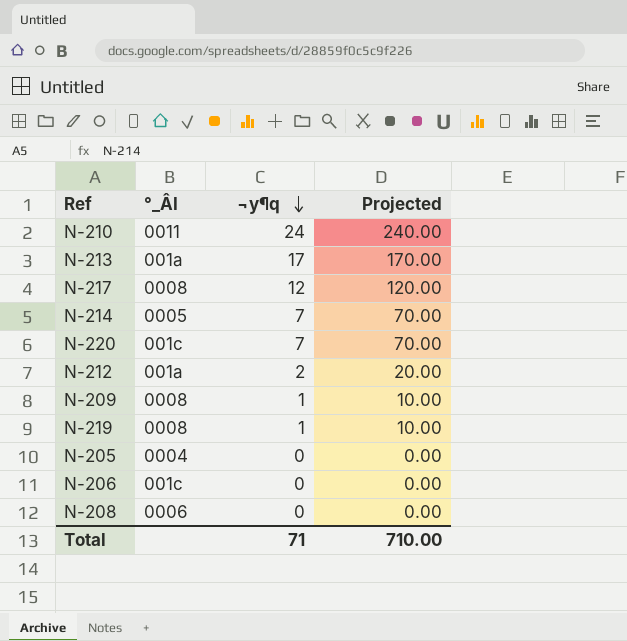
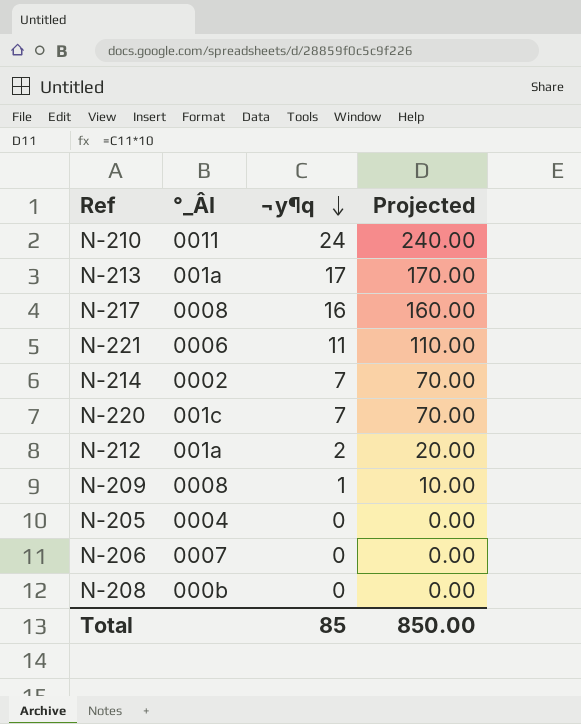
row N-219: 0008 | 1 | 10.00 -> none
N-217 | ¬y¶q: 12 -> 16
N-217 | Projected: 120.00 -> 160.00
row N-221: none -> 0006 | 11 | 110.00
N-214 | °_ÂI: 0005 -> 0002
N-206 | °_ÂI: 001c -> 0007
N-208 | °_ÂI: 0006 -> 000b
Total | ¬y¶q: 71 -> 85
Total | Projected: 710.00 -> 850.00

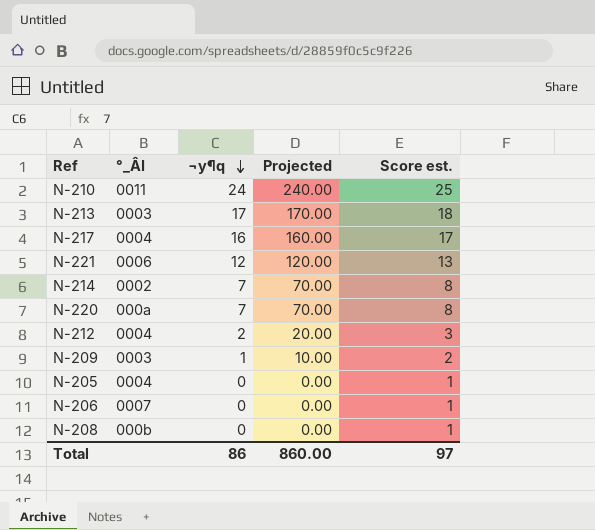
column Score est. | formula: none -> [¬y¶q] + 1
N-213 | °_ÂI: 001a -> 0003
N-217 | °_ÂI: 0008 -> 0004
N-221 | ¬y¶q: 11 -> 12
N-221 | Projected: 110.00 -> 120.00
N-220 | °_ÂI: 001c -> 000a
N-212 | °_ÂI: 001a -> 0004
N-209 | °_ÂI: 0008 -> 0003
Total | ¬y¶q: 85 -> 86
Total | Projected: 850.00 -> 860.00

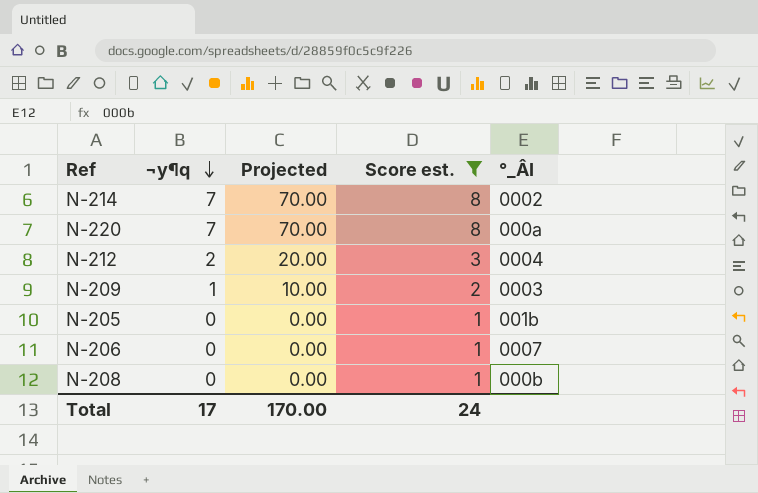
filter: none -> Score est. <= 8
column °_ÂI | position: 2 -> 5
N-205 | °_ÂI: 0004 -> 001b
Total | ¬y¶q: 86 -> 17
Total | Projected: 860.00 -> 170.00
Total | Score est.: 97 -> 24

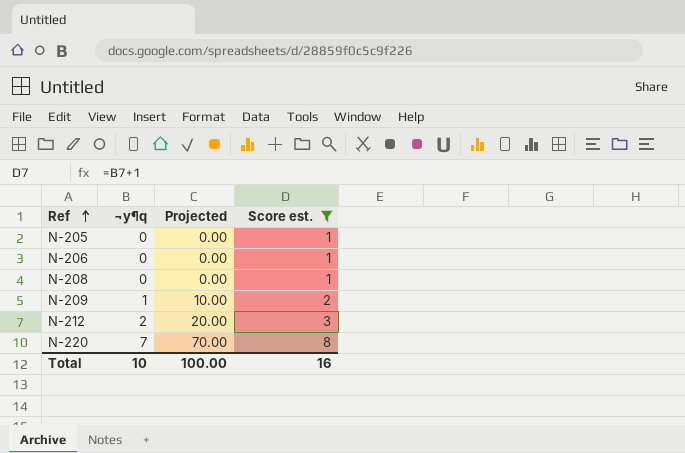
row order: ¬y¶q descending -> Ref ascending
column °_ÂI | position: 5 -> none
row N-214: 7 | 70.00 | 8 | 0002 -> none
Total | ¬y¶q: 17 -> 10
Total | Projected: 170.00 -> 100.00
Total | Score est.: 24 -> 16

